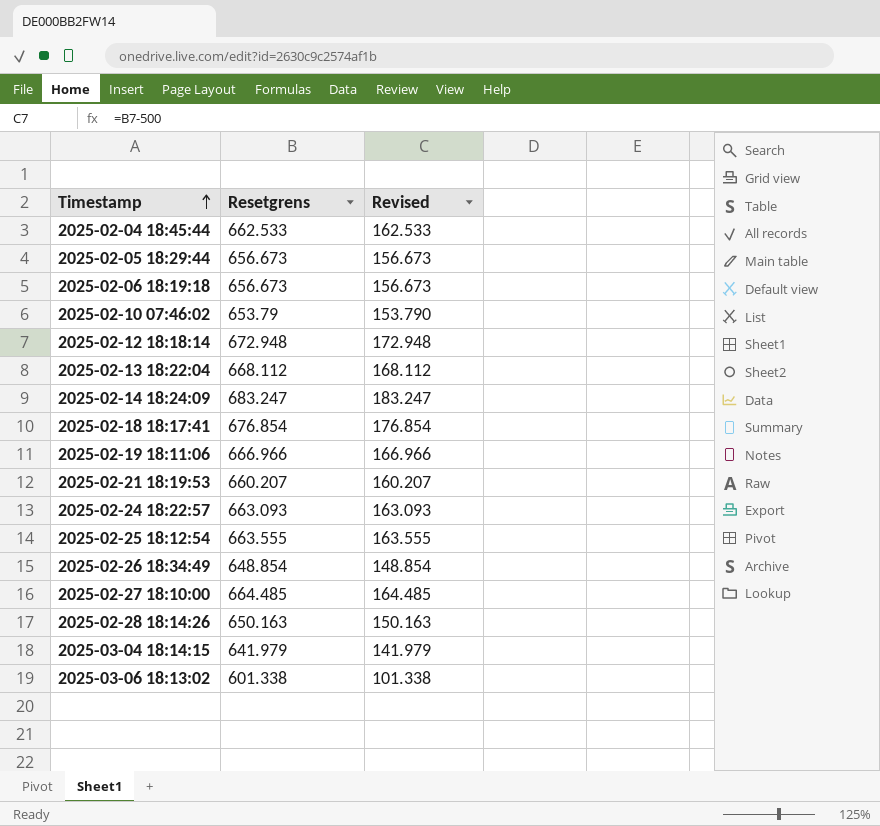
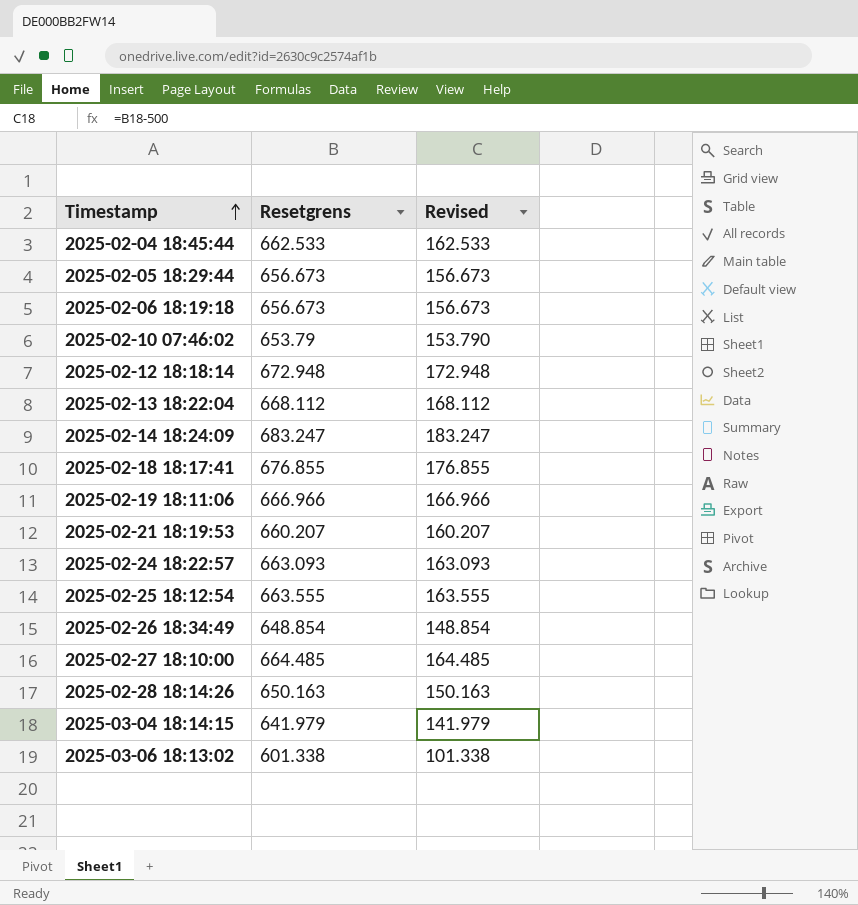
2025-02-18 18:17:41 | Resetgrens: 676.854 -> 676.855
2025-02-18 18:17:41 | Revised: 176.854 -> 176.855

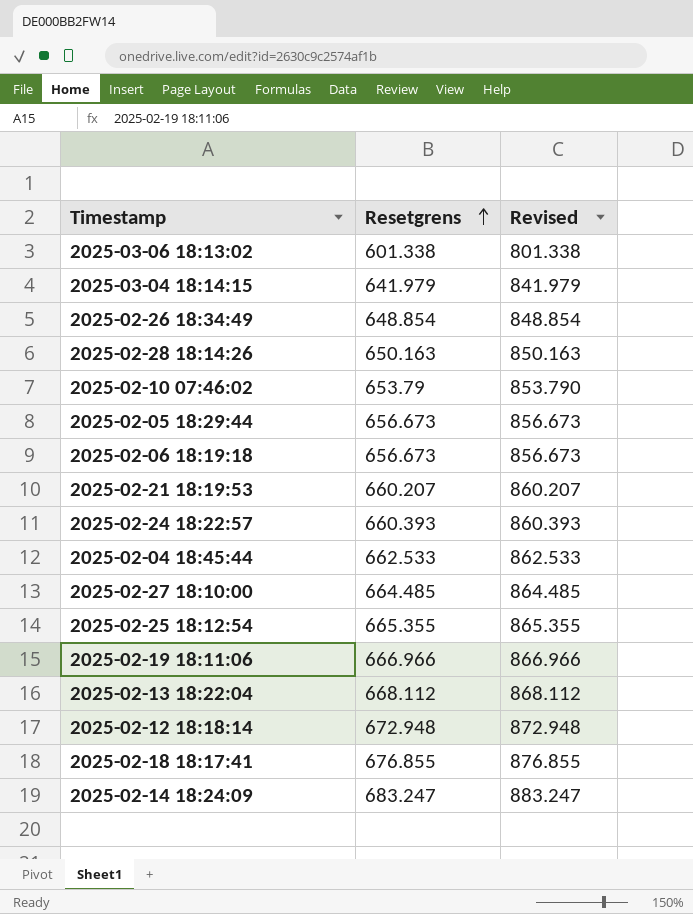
row order: Timestamp ascending -> Resetgrens ascending
column Revised | formula: [Resetgrens] - 500 -> [Resetgrens] + 200
2025-02-24 18:22:57 | Resetgrens: 663.093 -> 660.393
2025-02-25 18:12:54 | Resetgrens: 663.555 -> 665.355

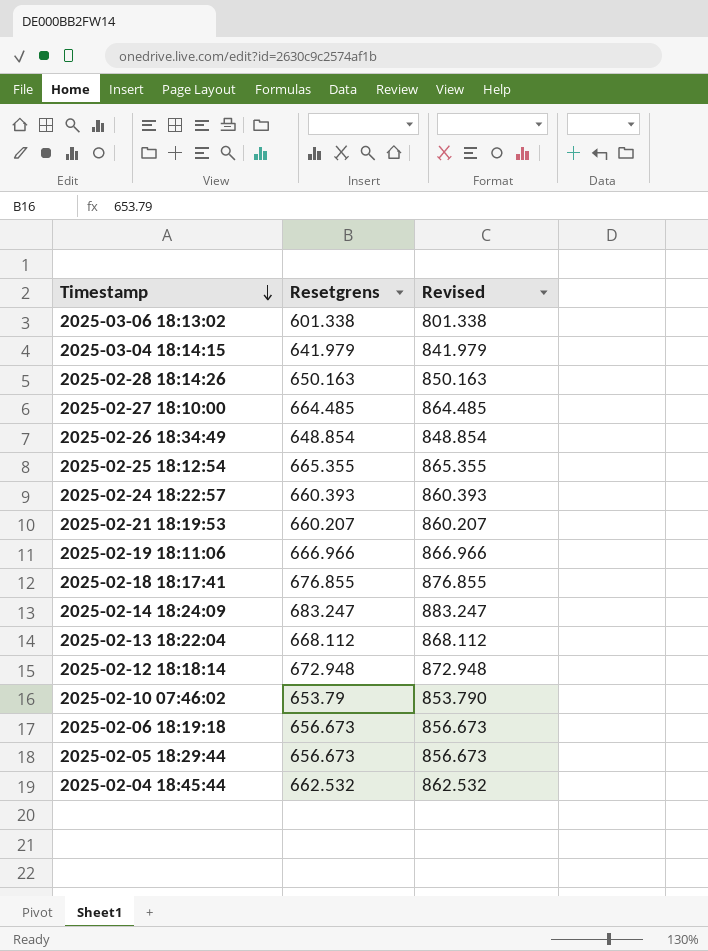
row order: Resetgrens ascending -> Timestamp descending
2025-02-04 18:45:44 | Resetgrens: 662.533 -> 662.532
2025-02-04 18:45:44 | Revised: 862.533 -> 862.532

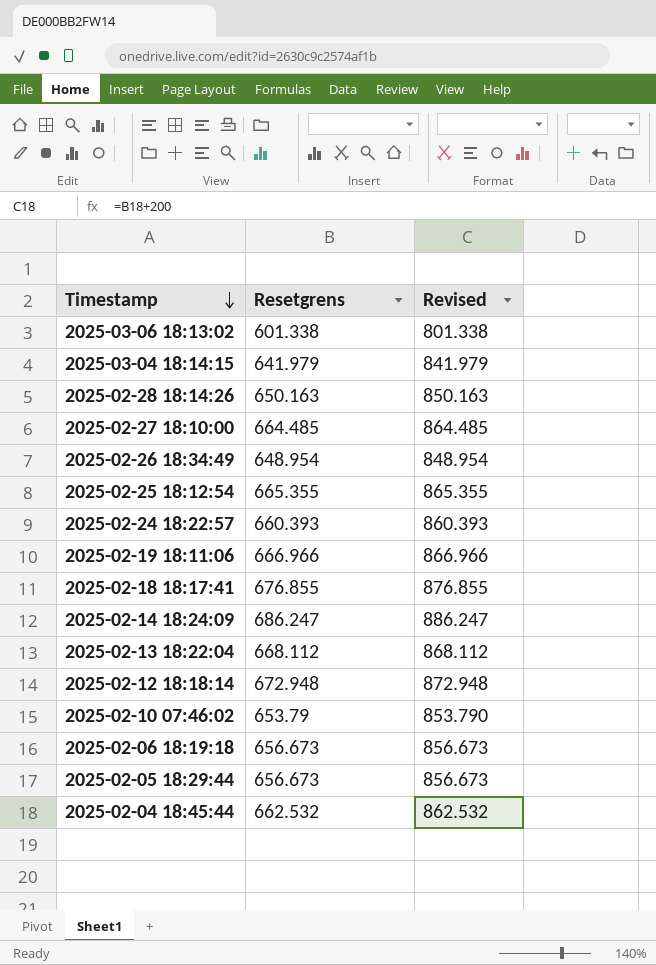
row 2025-02-21 18:19:53: 660.207 | 860.207 -> none
2025-02-26 18:34:49 | Resetgrens: 648.854 -> 648.954
2025-02-26 18:34:49 | Revised: 848.854 -> 848.954
2025-02-14 18:24:09 | Resetgrens: 683.247 -> 686.247
2025-02-14 18:24:09 | Revised: 883.247 -> 886.247

